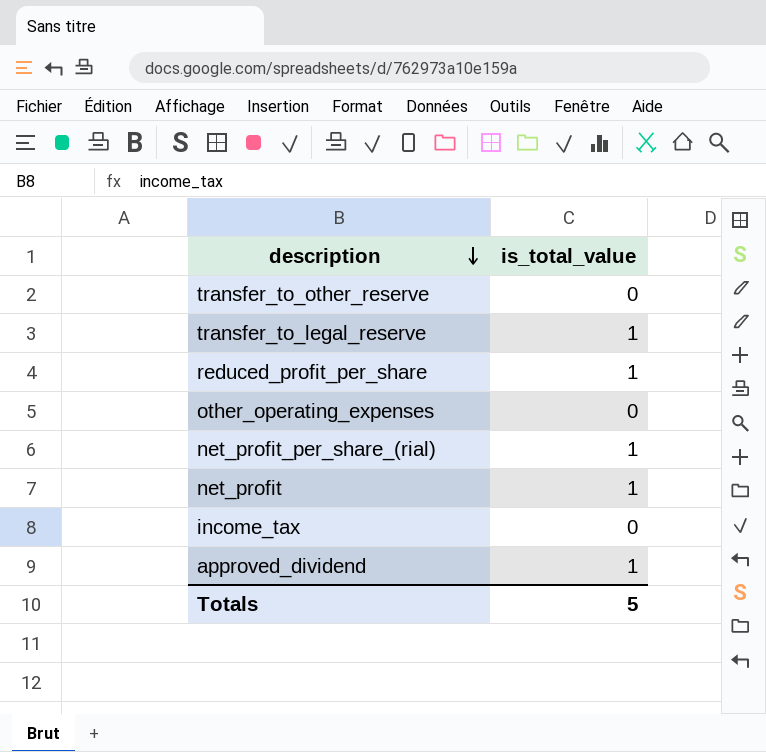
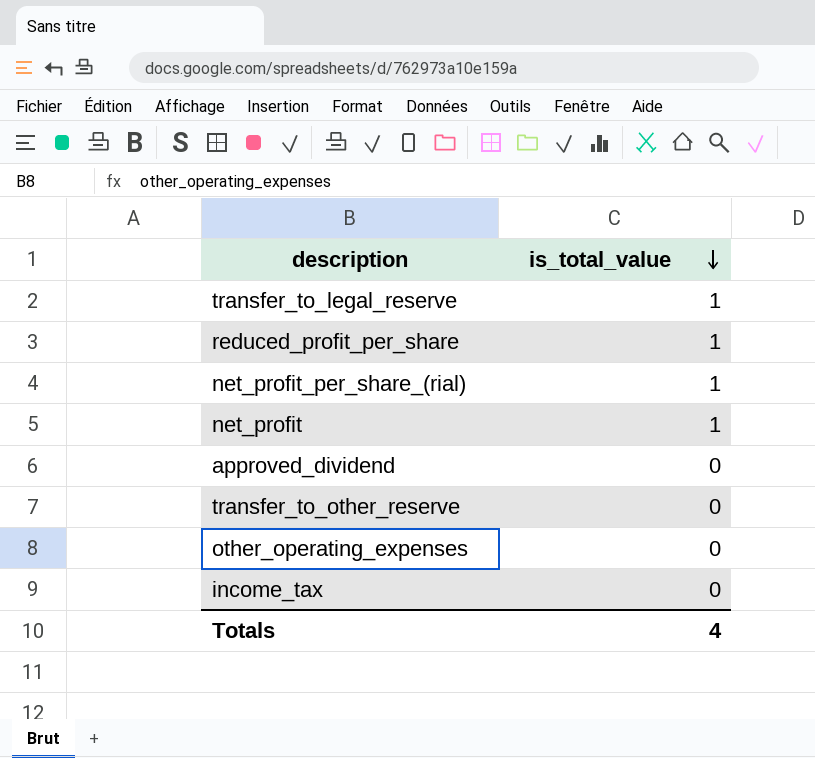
row order: description descending -> is_total_value descending
approved_dividend | is_total_value: 1 -> 0
Totals | is_total_value: 5 -> 4

